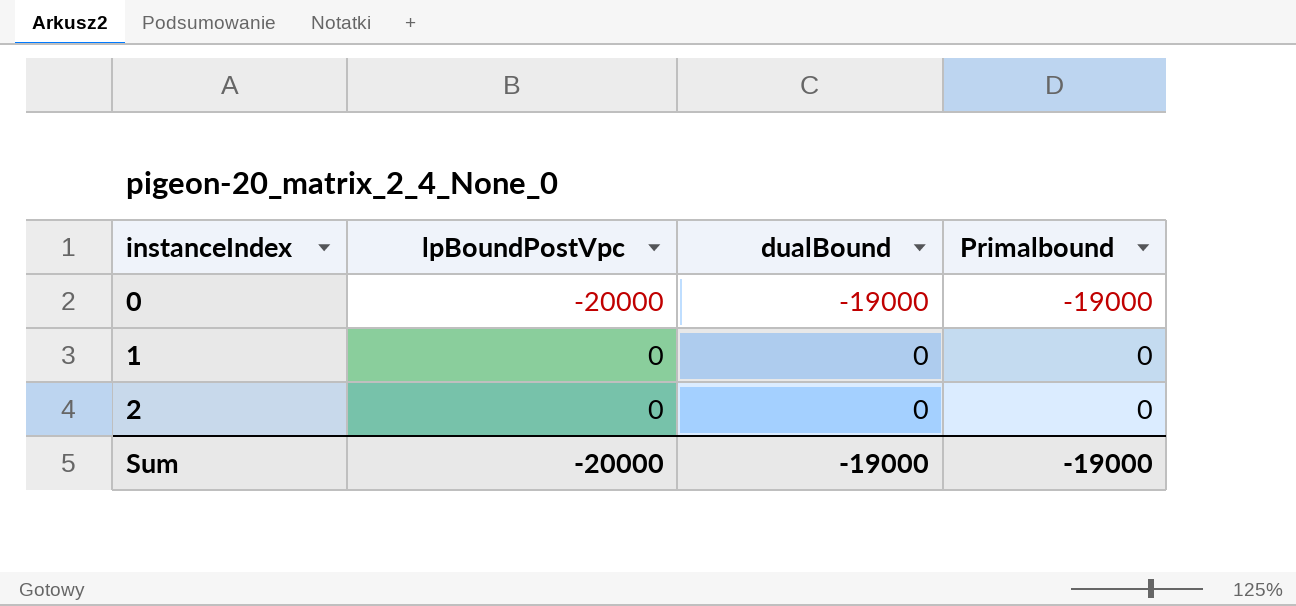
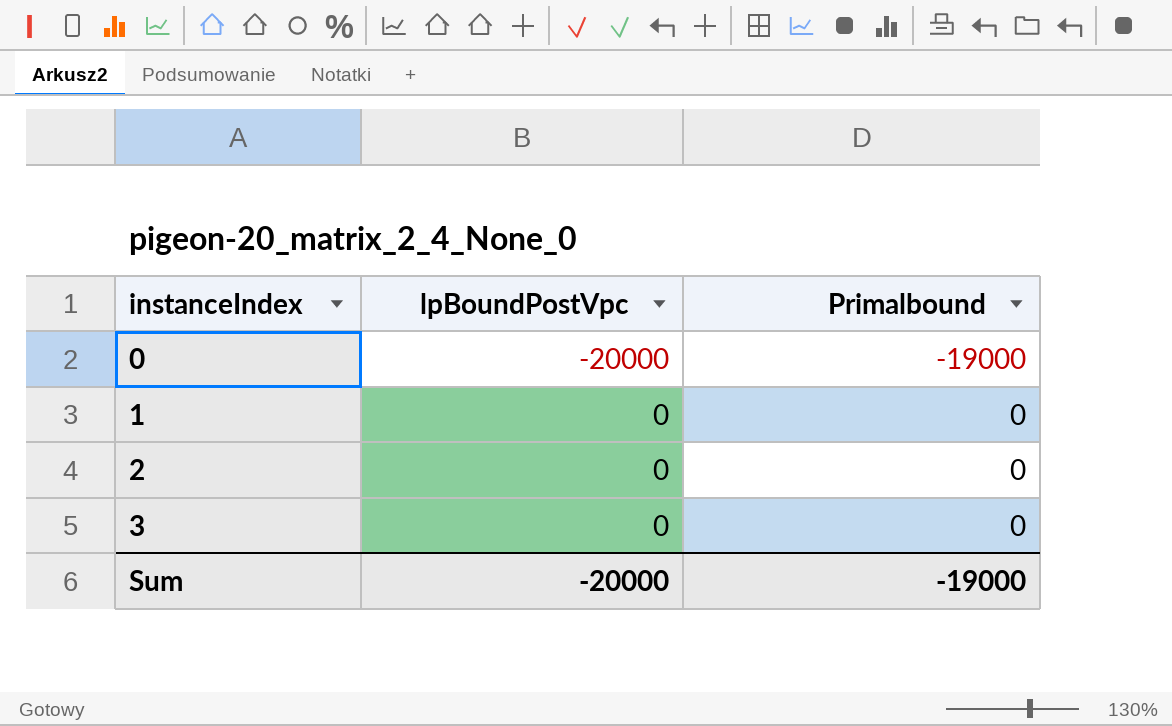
column dualBound | position: 3 -> none
row 3: none -> 0 | 0

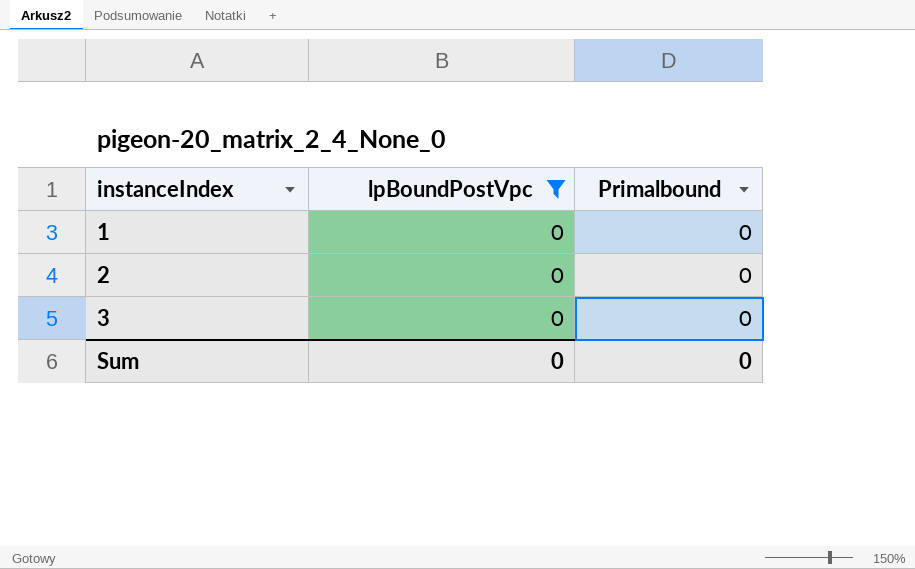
filter: none -> lpBoundPostVpc = 0
Sum | lpBoundPostVpc: -20000 -> 0
Sum | Primalbound: -19000 -> 0

